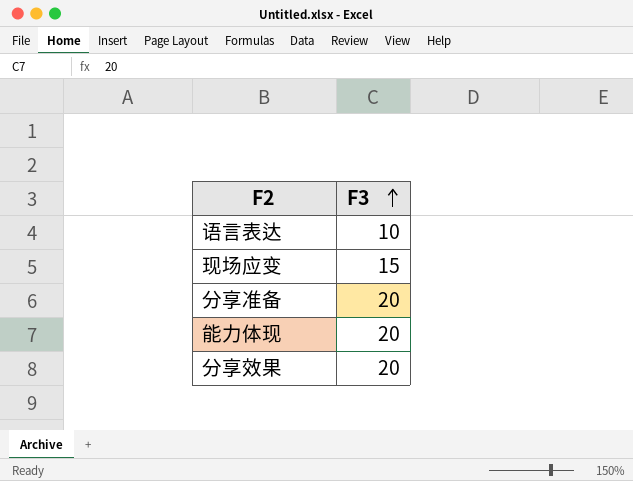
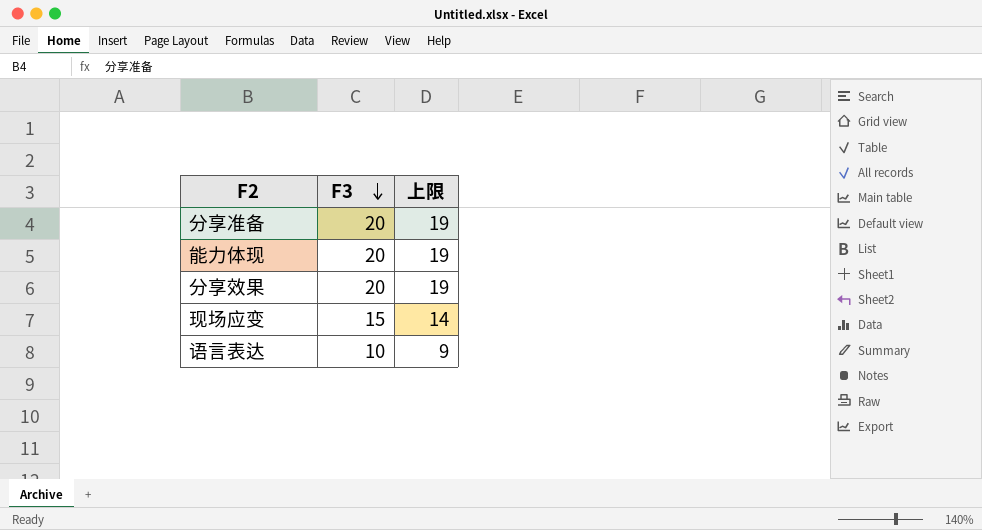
row order: F3 ascending -> F3 descending
column 上限 | formula: none -> [F3] - 1

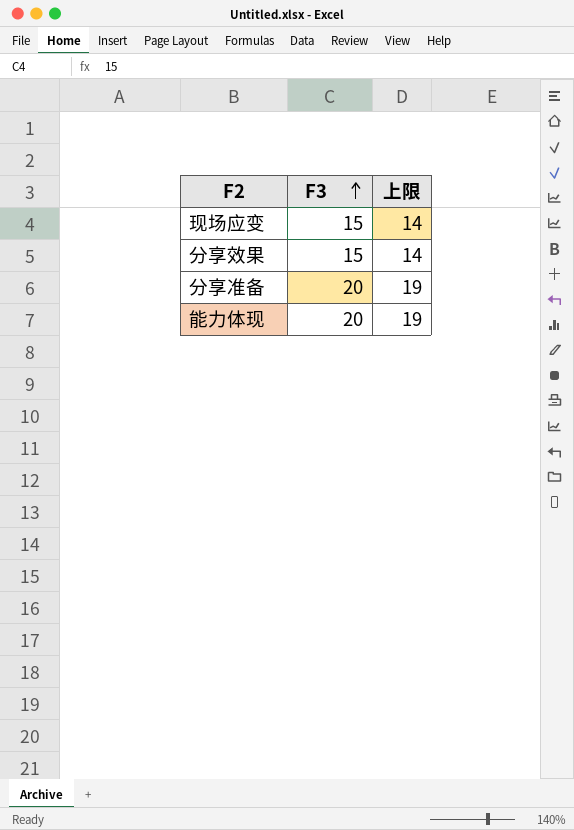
row order: F3 descending -> F3 ascending
row 语言表达: 10 | 9 -> none
分享效果 | F3: 20 -> 15
分享效果 | 上限: 19 -> 14

